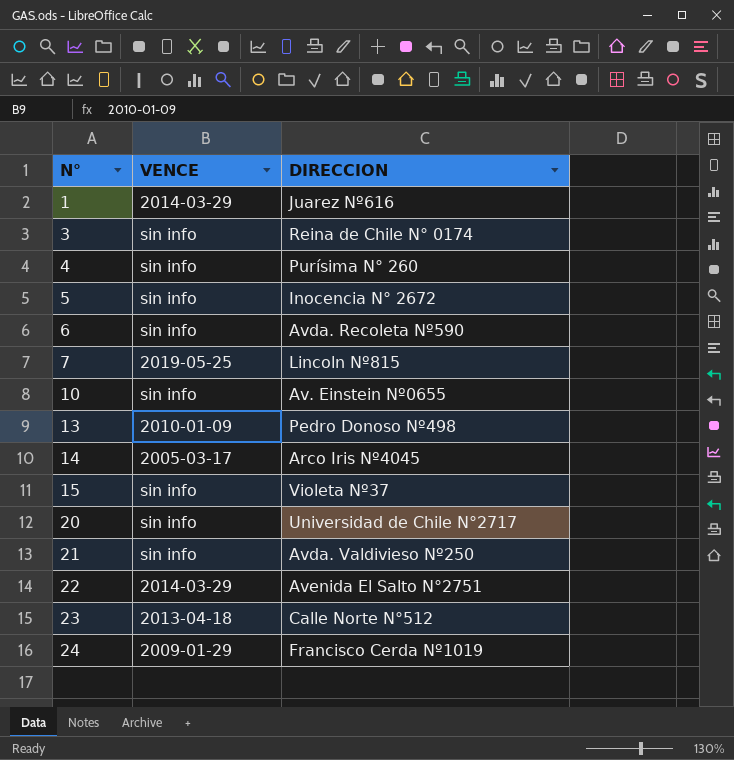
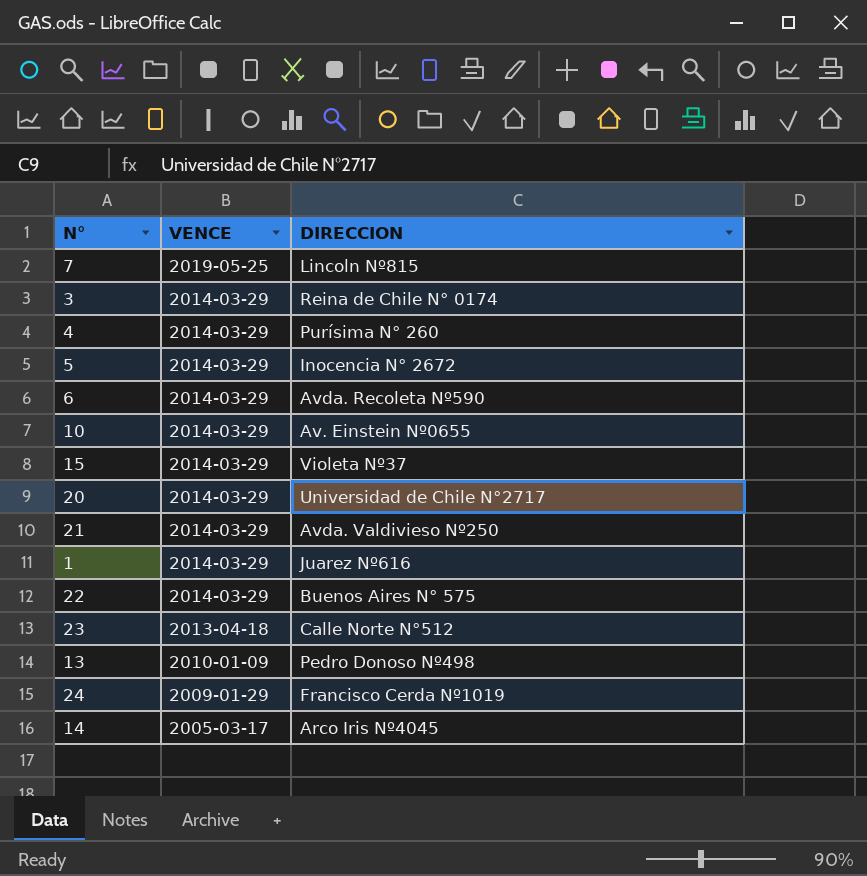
row order: N° ascending -> VENCE descending
3 | VENCE: sin info -> 2014-03-29
4 | VENCE: sin info -> 2014-03-29
5 | VENCE: sin info -> 2014-03-29
6 | VENCE: sin info -> 2014-03-29
10 | VENCE: sin info -> 2014-03-29
15 | VENCE: sin info -> 2014-03-29
20 | VENCE: sin info -> 2014-03-29
21 | VENCE: sin info -> 2014-03-29
22 | DIRECCION: Avenida El Salto N°2751 -> Buenos Aires N° 575

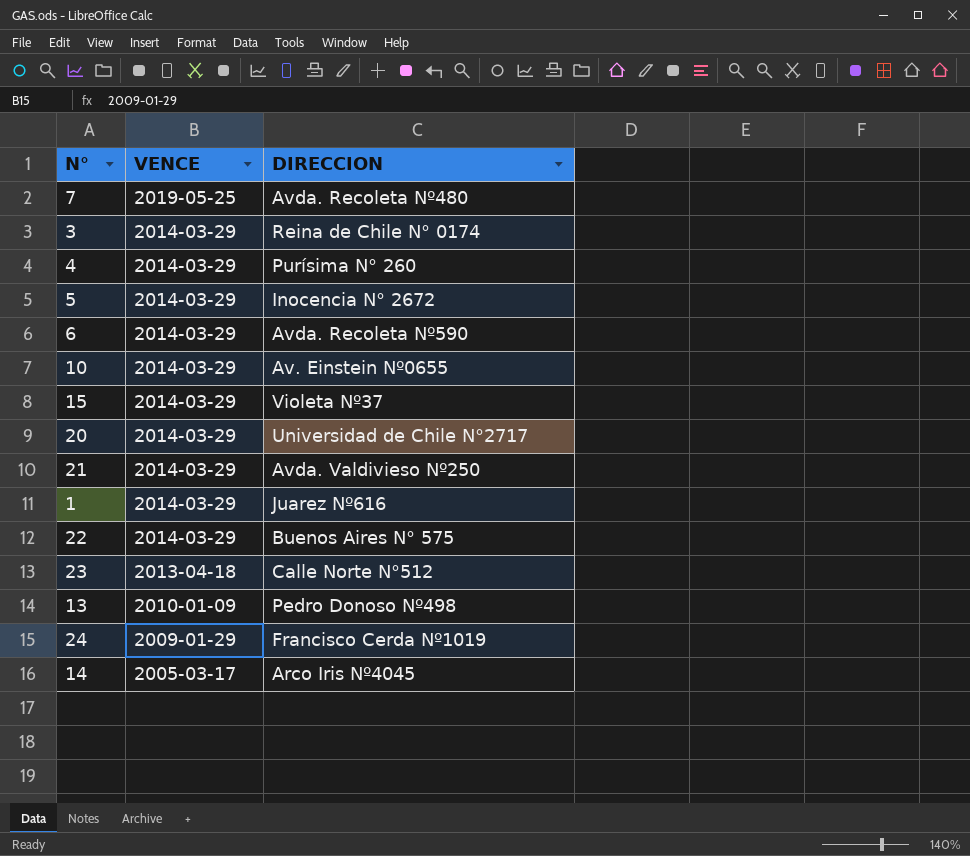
7 | DIRECCION: Lincoln Nº815 -> Avda. Recoleta Nº480

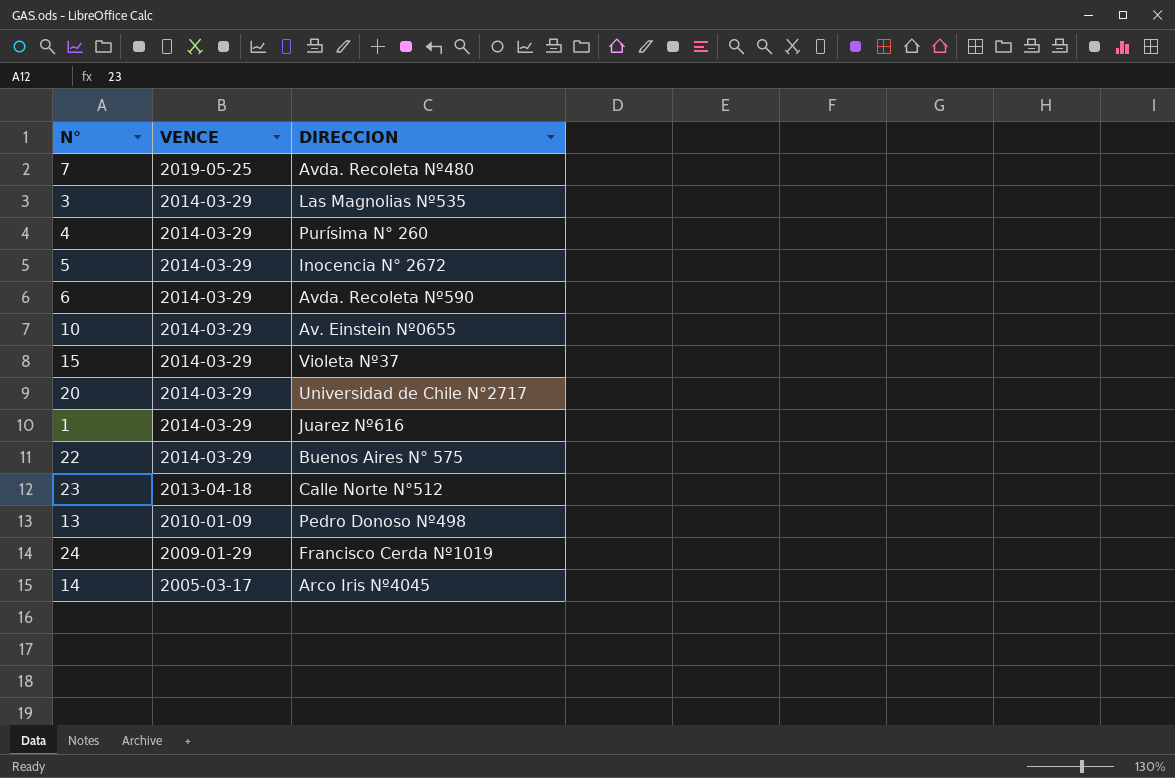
row 21: 2014-03-29 | Avda. Valdivieso Nº250 -> none
3 | DIRECCION: Reina de Chile N° 0174 -> Las Magnolias Nº535

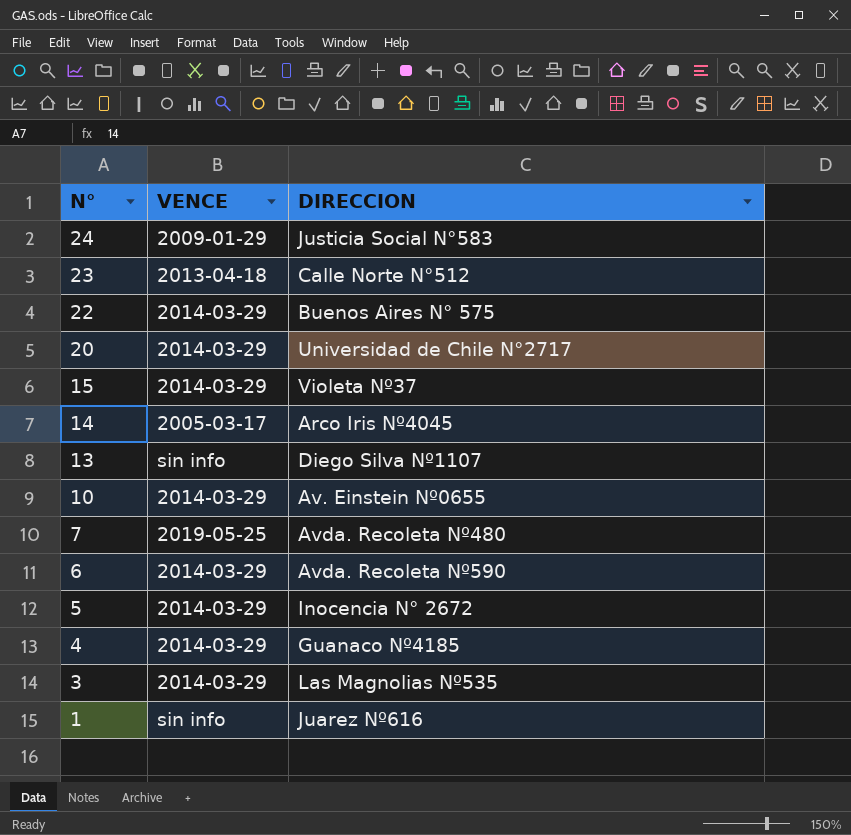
row order: VENCE descending -> N° descending
24 | DIRECCION: Francisco Cerda Nº1019 -> Justicia Social N°583
13 | VENCE: 2010-01-09 -> sin info
13 | DIRECCION: Pedro Donoso Nº498 -> Diego Silva Nº1107
4 | DIRECCION: Purísima N° 260 -> Guanaco Nº4185
1 | VENCE: 2014-03-29 -> sin info

